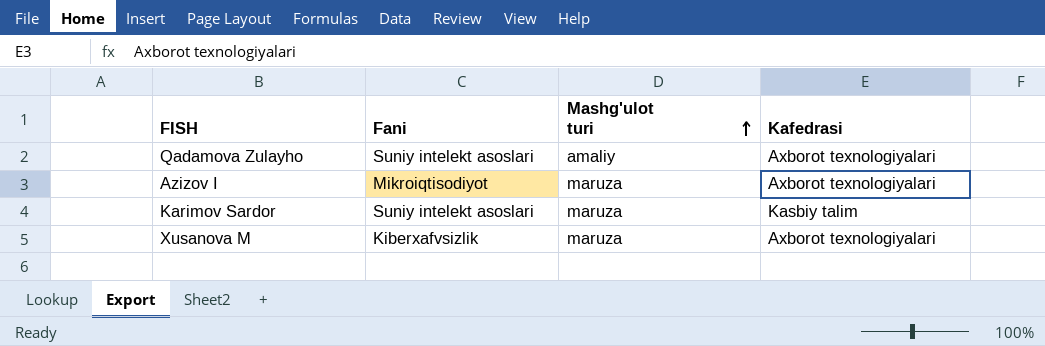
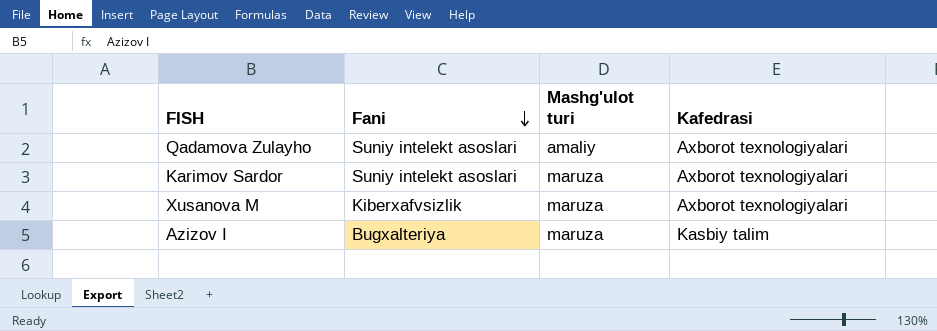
row order: Mashg'ulot turi ascending -> Fani descending
Karimov Sardor | Kafedrasi: Kasbiy talim -> Axborot texnologiyalari
Azizov I | Fani: Mikroiqtisodiyot -> Bugxalteriya
Azizov I | Kafedrasi: Axborot texnologiyalari -> Kasbiy talim

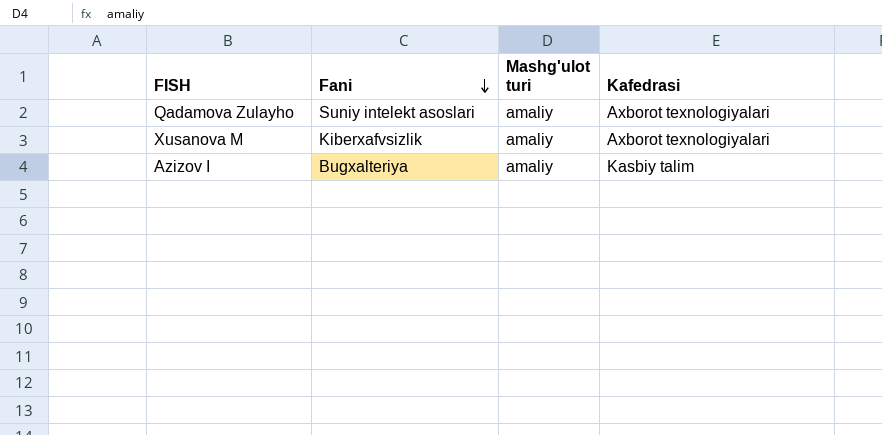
row Karimov Sardor: Suniy intelekt asoslari | maruza | Axborot texnologiyalari -> none
Xusanova M | Mashg'ulot turi: maruza -> amaliy
Azizov I | Mashg'ulot turi: maruza -> amaliy

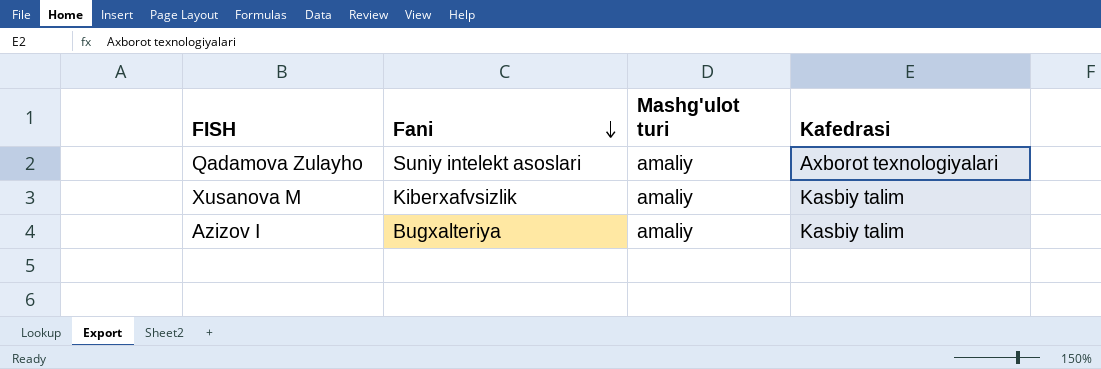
Xusanova M | Kafedrasi: Axborot texnologiyalari -> Kasbiy talim

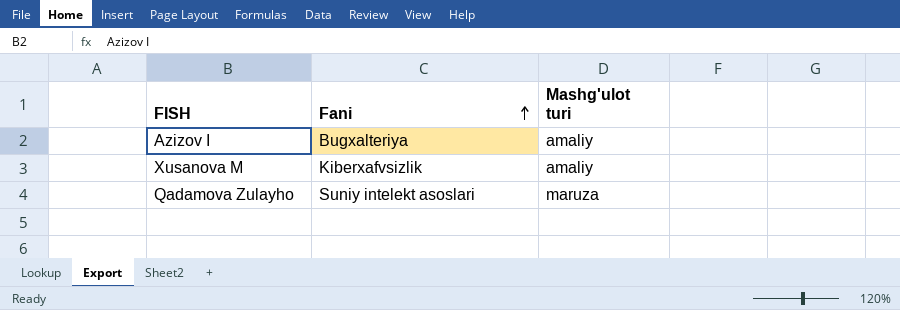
row order: Fani descending -> Fani ascending
column Kafedrasi | position: 4 -> none
Qadamova Zulayho | Mashg'ulot turi: amaliy -> maruza

